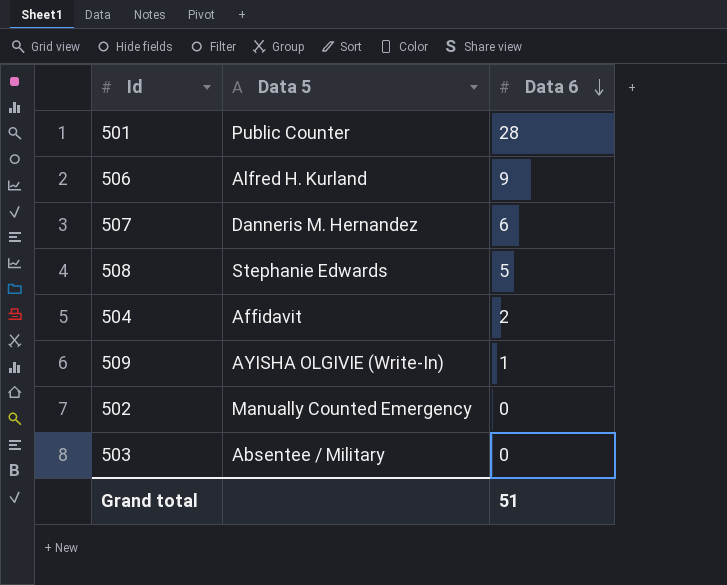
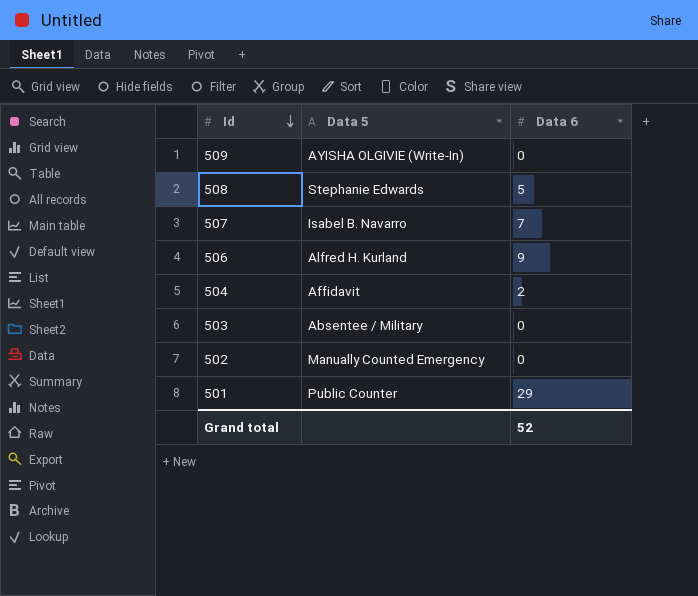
row order: Data 6 descending -> Id descending
509 | Data 6: 1 -> 0
507 | Data 5: Danneris M. Hernandez -> Isabel B. Navarro
507 | Data 6: 6 -> 7
501 | Data 6: 28 -> 29
Grand total | Data 6: 51 -> 52

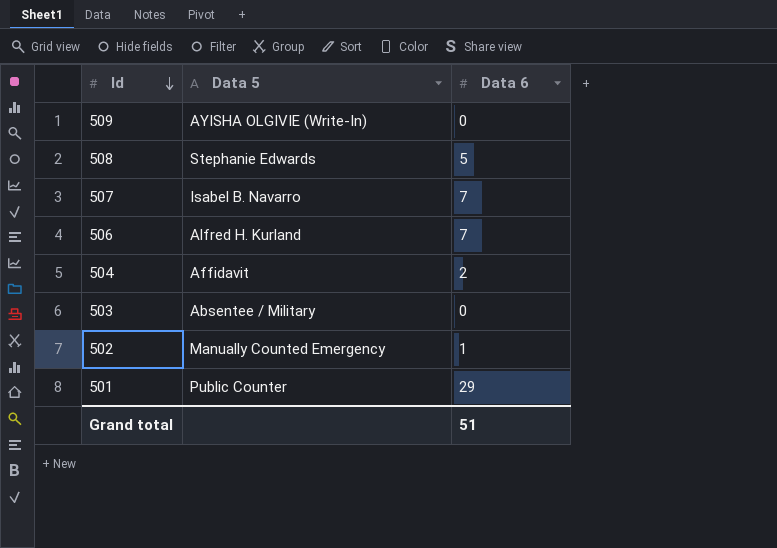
506 | Data 6: 9 -> 7
502 | Data 6: 0 -> 1
Grand total | Data 6: 52 -> 51

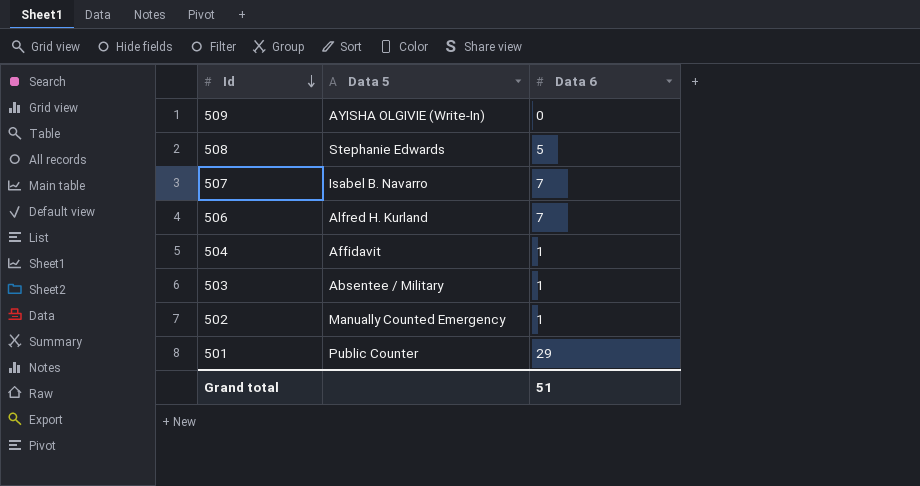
504 | Data 6: 2 -> 1
503 | Data 6: 0 -> 1

